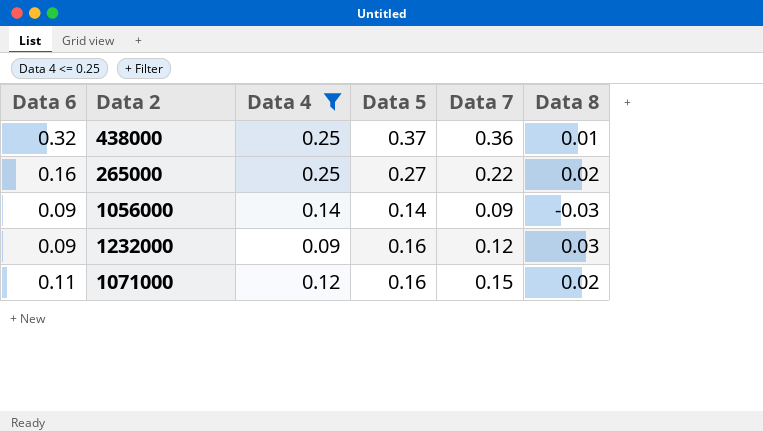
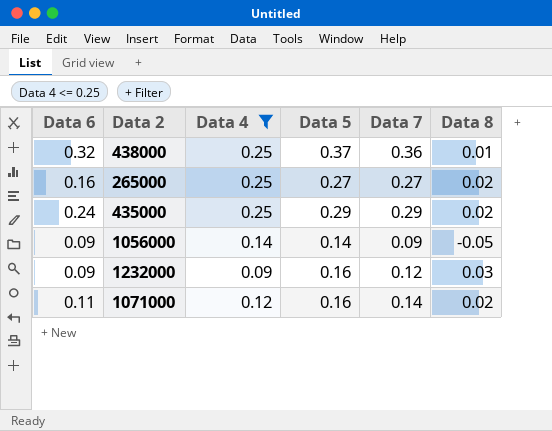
265000 | Data 7: 0.22 -> 0.27
row 435000: none -> 0.24 | 0.25 | 0.29 | 0.29 | 0.02
1056000 | Data 8: -0.03 -> -0.05
1071000 | Data 7: 0.15 -> 0.14

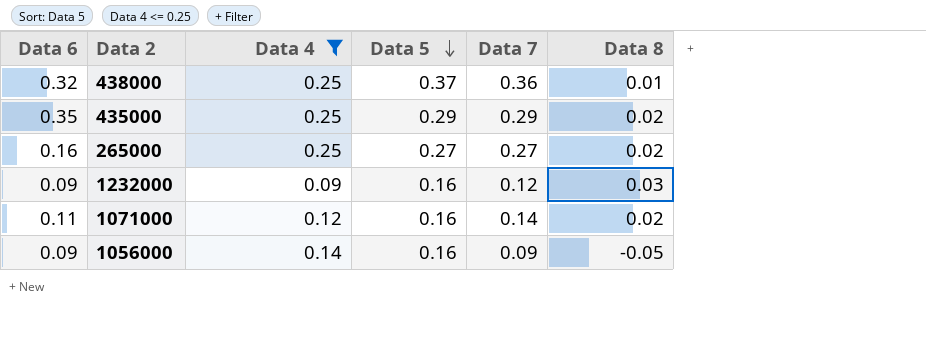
row order: none -> Data 5 descending
435000 | Data 6: 0.24 -> 0.35
1056000 | Data 5: 0.14 -> 0.16

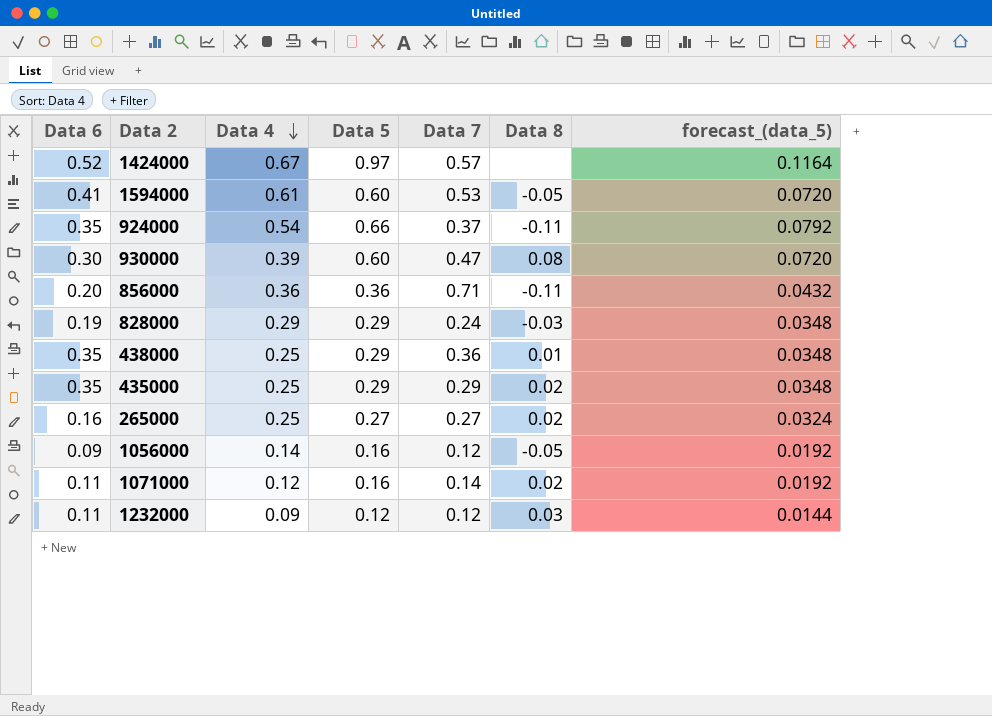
filter: Data 4 <= 0.25 -> none
row order: Data 5 descending -> Data 4 descending
column forecast_(data_5) | formula: none -> [Data 5] * 0.12
438000 | Data 6: 0.32 -> 0.35
438000 | Data 5: 0.37 -> 0.29
1056000 | Data 7: 0.09 -> 0.12
1232000 | Data 6: 0.09 -> 0.11
1232000 | Data 5: 0.16 -> 0.12

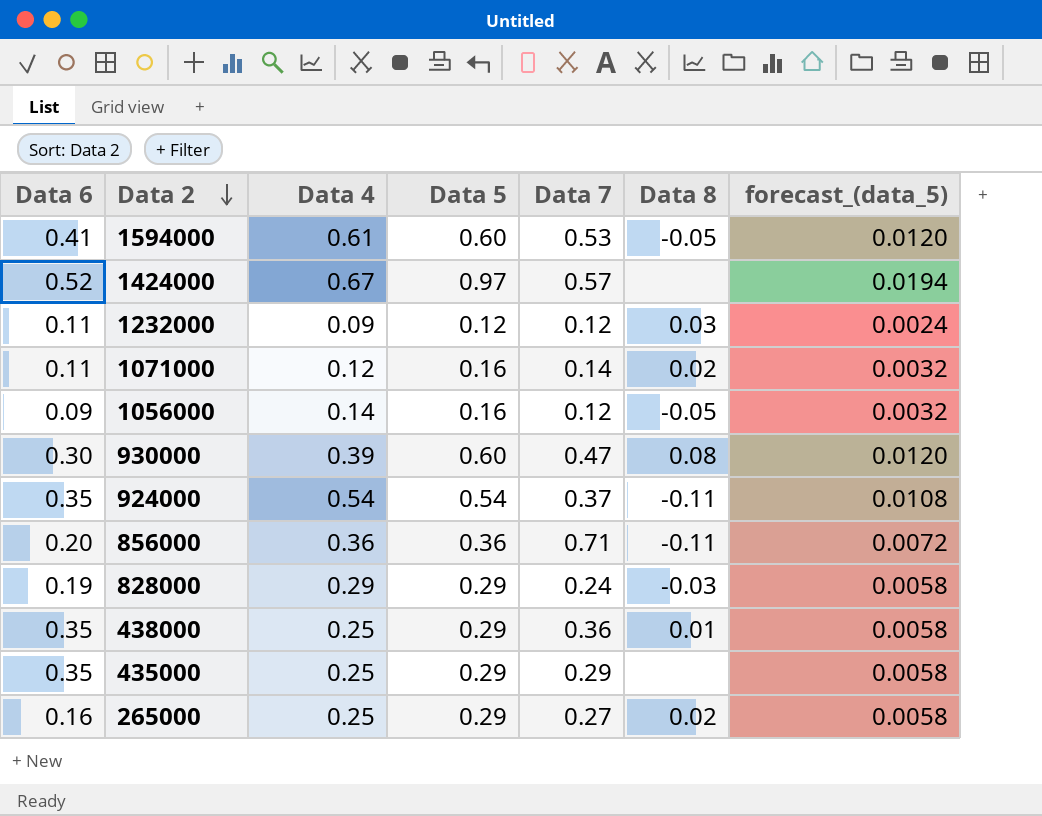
row order: Data 4 descending -> Data 2 descending
column forecast_(data_5) | formula: [Data 5] * 0.12 -> [Data 5] * 0.02
924000 | Data 5: 0.66 -> 0.54
435000 | Data 8: 0.02 -> none
265000 | Data 5: 0.27 -> 0.29

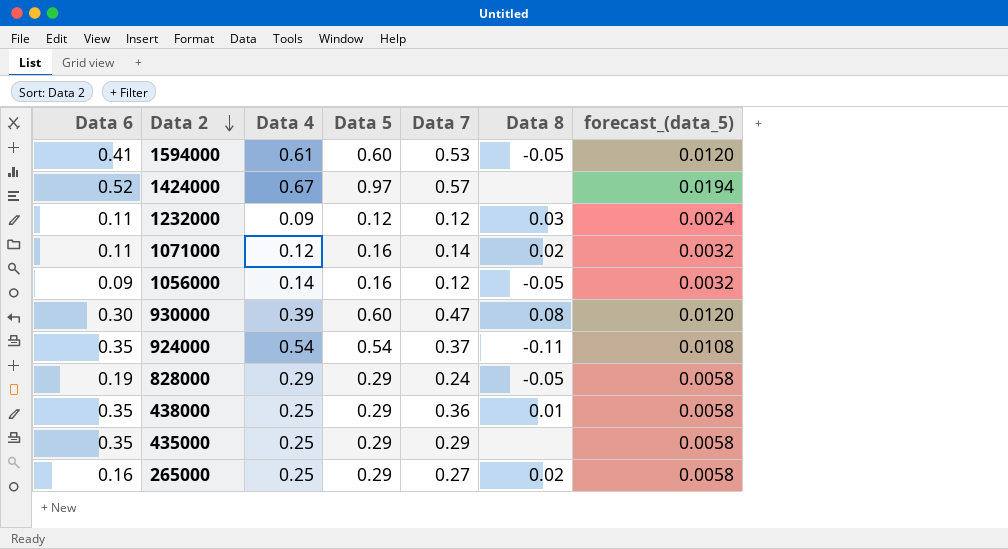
row 856000: 0.20 | 0.36 | 0.36 | 0.71 | -0.11 | 0.0072 -> none
828000 | Data 8: -0.03 -> -0.05

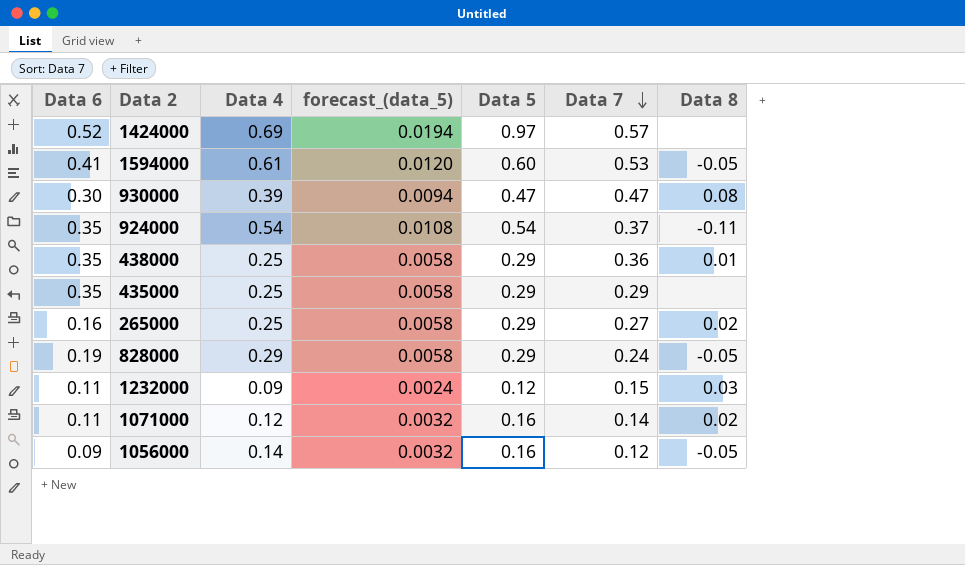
row order: Data 2 descending -> Data 7 descending
column forecast_(data_5) | position: 7 -> 4
1424000 | Data 4: 0.67 -> 0.69
930000 | forecast_(data_5): 0.0120 -> 0.0094
930000 | Data 5: 0.60 -> 0.47
1232000 | Data 7: 0.12 -> 0.15

